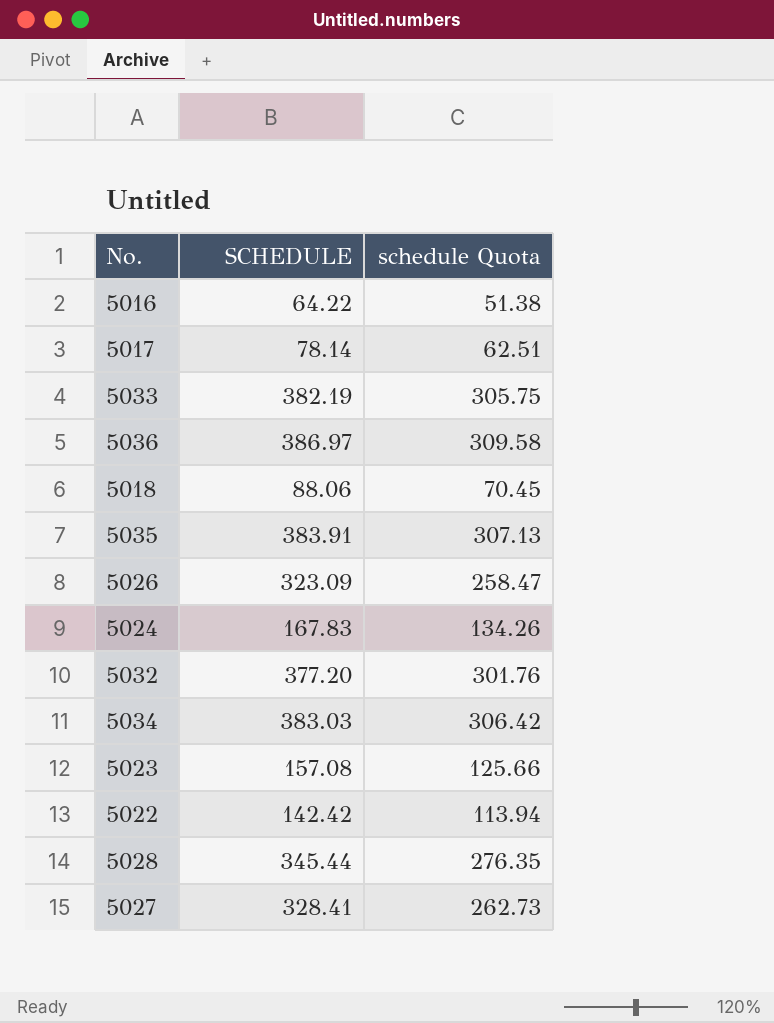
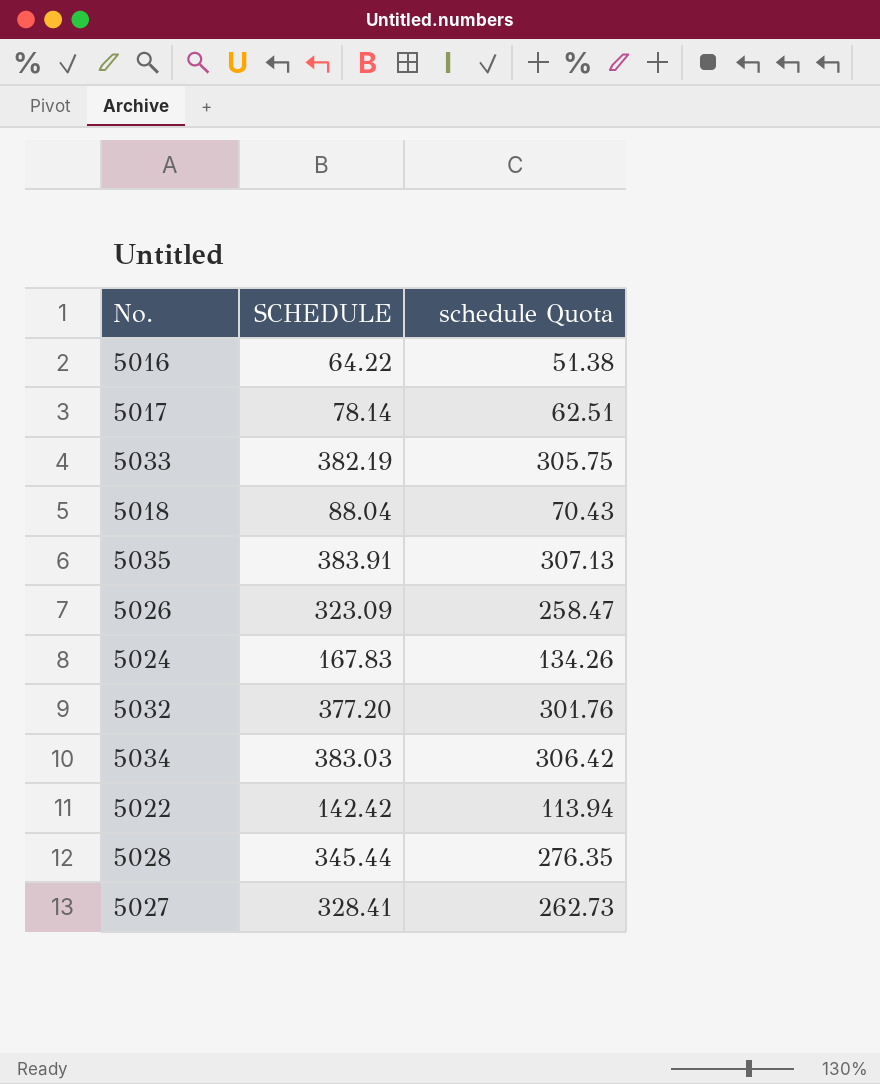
row 5036: 386.97 | 309.58 -> none
row 5023: 157.08 | 125.66 -> none
5018 | SCHEDULE: 88.06 -> 88.04
5018 | schedule Quota: 70.45 -> 70.43

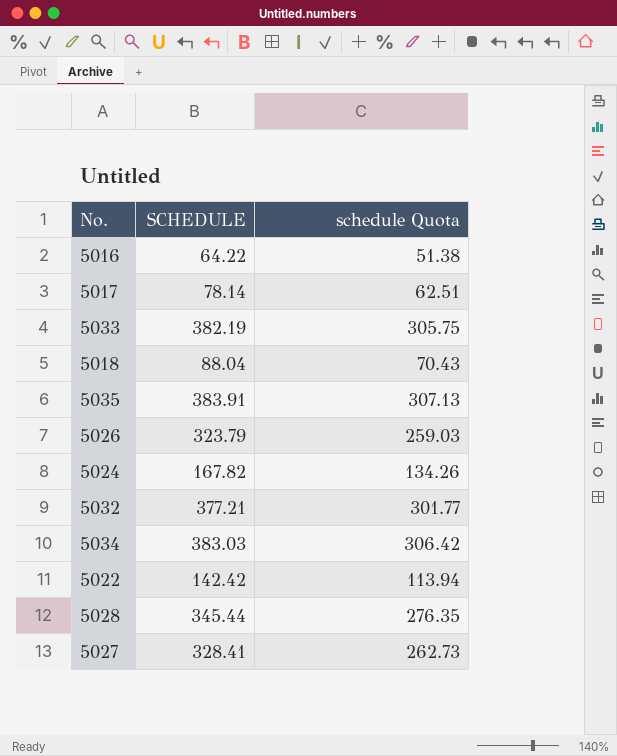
5026 | SCHEDULE: 323.09 -> 323.79
5026 | schedule Quota: 258.47 -> 259.03
5024 | SCHEDULE: 167.83 -> 167.82
5032 | SCHEDULE: 377.20 -> 377.21
5032 | schedule Quota: 301.76 -> 301.77

